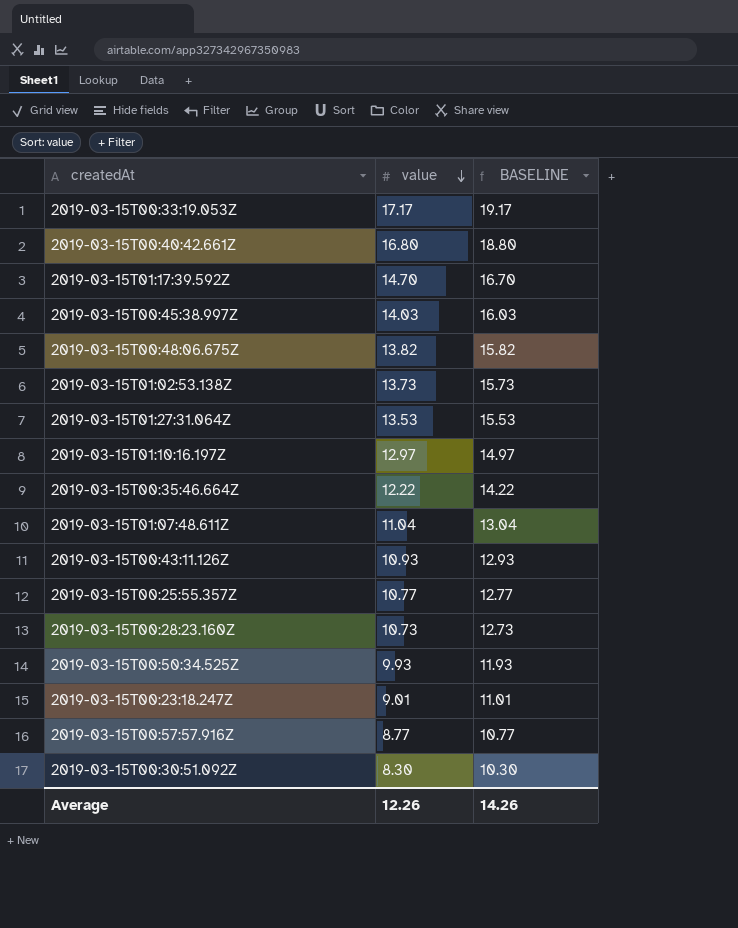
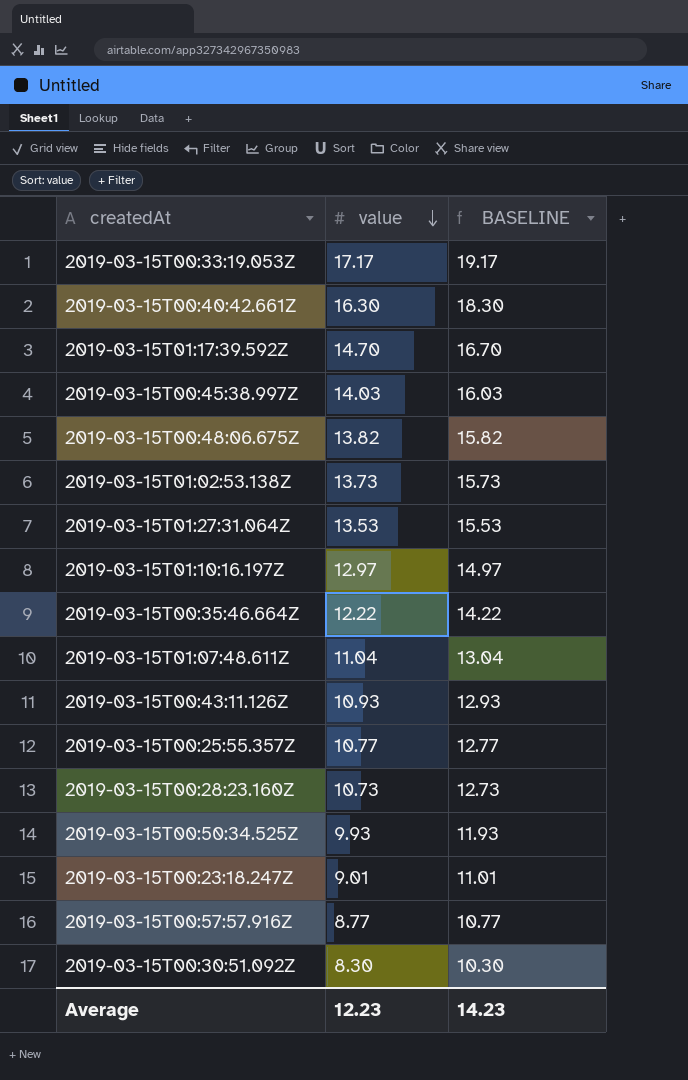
2019-03-15T00:40:42.661Z | value: 16.80 -> 16.30
2019-03-15T00:40:42.661Z | BASELINE: 18.80 -> 18.30
Average | value: 12.26 -> 12.23
Average | BASELINE: 14.26 -> 14.23

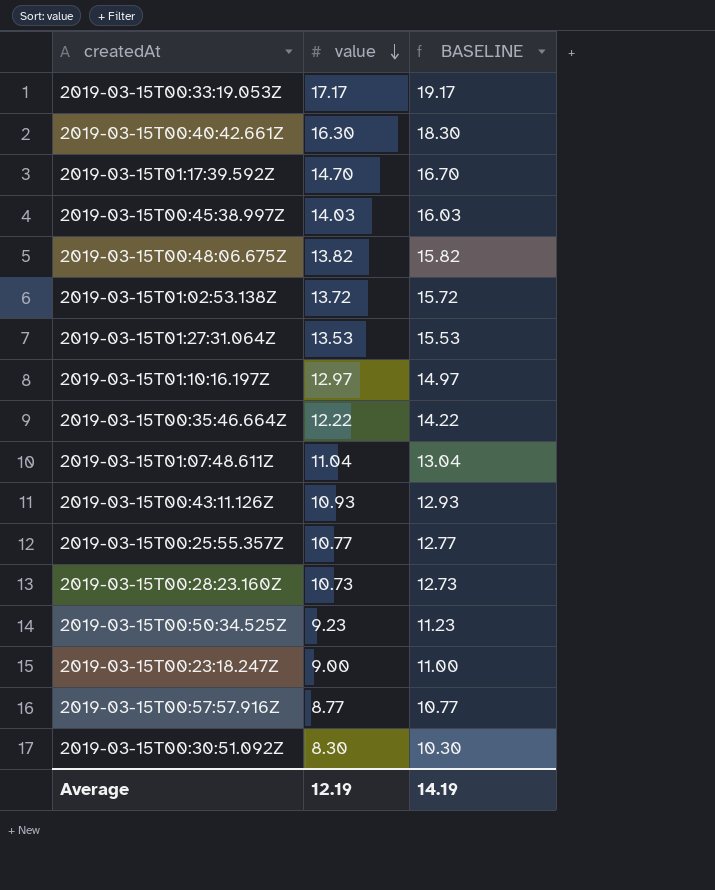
2019-03-15T01:02:53.138Z | value: 13.73 -> 13.72
2019-03-15T01:02:53.138Z | BASELINE: 15.73 -> 15.72
2019-03-15T00:50:34.525Z | value: 9.93 -> 9.23
2019-03-15T00:50:34.525Z | BASELINE: 11.93 -> 11.23
2019-03-15T00:23:18.247Z | value: 9.01 -> 9.00
2019-03-15T00:23:18.247Z | BASELINE: 11.01 -> 11.00
Average | value: 12.23 -> 12.19
Average | BASELINE: 14.23 -> 14.19

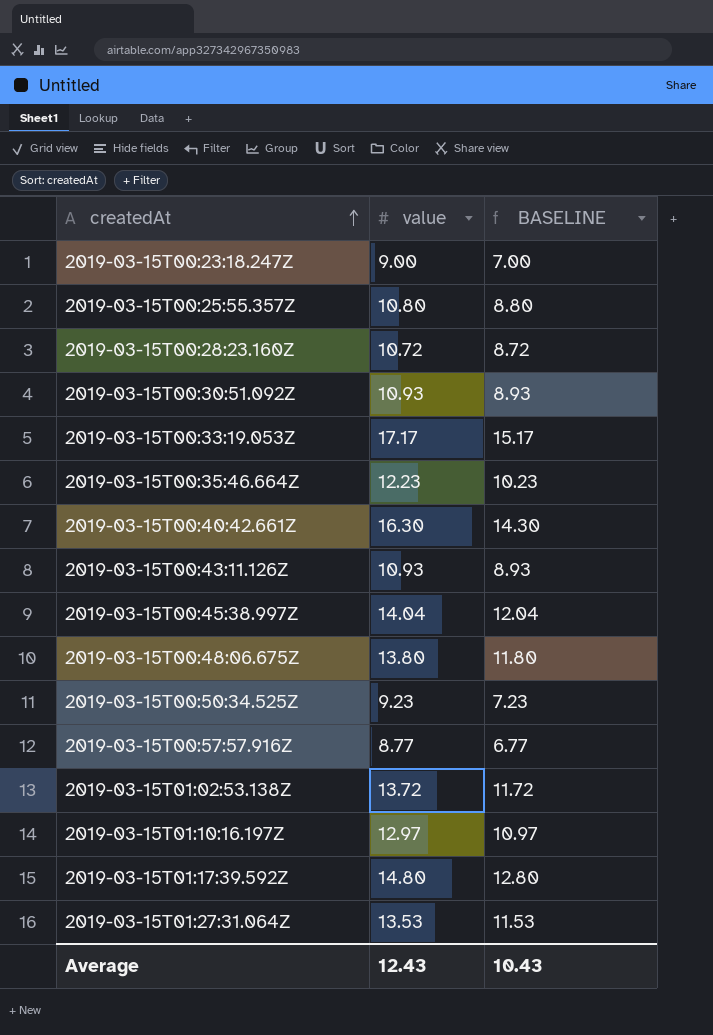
row order: value descending -> createdAt ascending
column BASELINE | formula: [value] + 2 -> [value] - 2
row 2019-03-15T01:07:48.611Z: 11.04 | 13.04 -> none
2019-03-15T00:25:55.357Z | value: 10.77 -> 10.80
2019-03-15T00:28:23.160Z | value: 10.73 -> 10.72
2019-03-15T00:30:51.092Z | value: 8.30 -> 10.93
2019-03-15T00:35:46.664Z | value: 12.22 -> 12.23
2019-03-15T00:45:38.997Z | value: 14.03 -> 14.04
2019-03-15T00:48:06.675Z | value: 13.82 -> 13.80
2019-03-15T01:17:39.592Z | value: 14.70 -> 14.80
Average | value: 12.19 -> 12.43
Average | BASELINE: 14.19 -> 10.43

